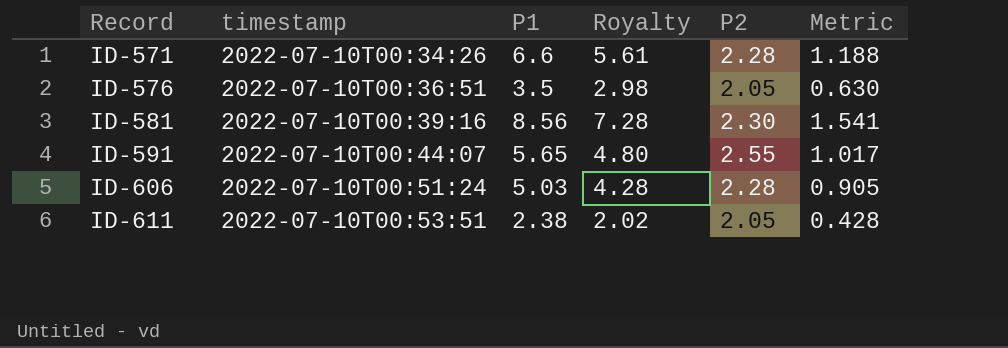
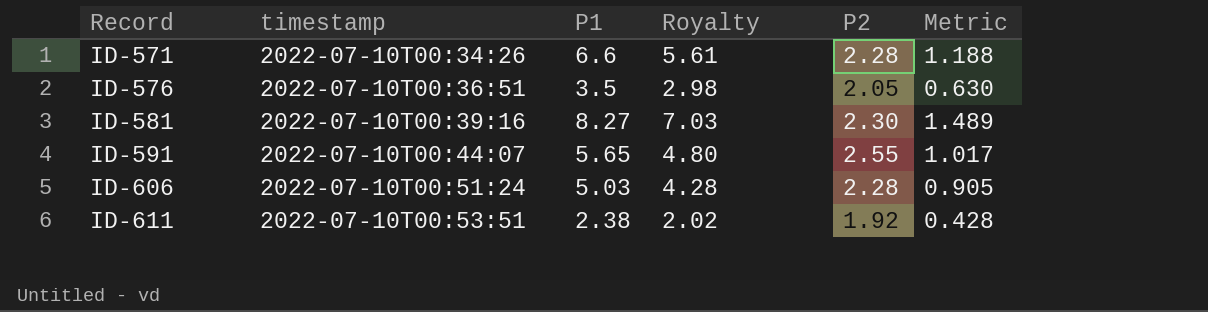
ID-581 | P1: 8.56 -> 8.27
ID-581 | Royalty: 7.28 -> 7.03
ID-581 | Metric: 1.541 -> 1.489
ID-611 | P2: 2.05 -> 1.92

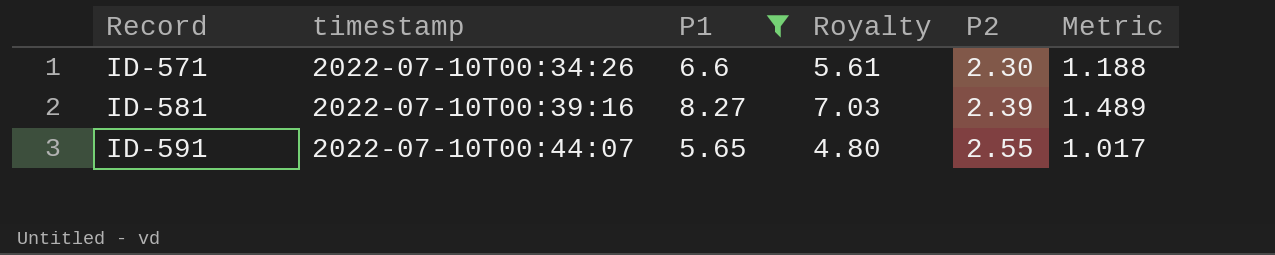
filter: none -> P1 >= 5.65
ID-571 | P2: 2.28 -> 2.30
ID-581 | P2: 2.30 -> 2.39

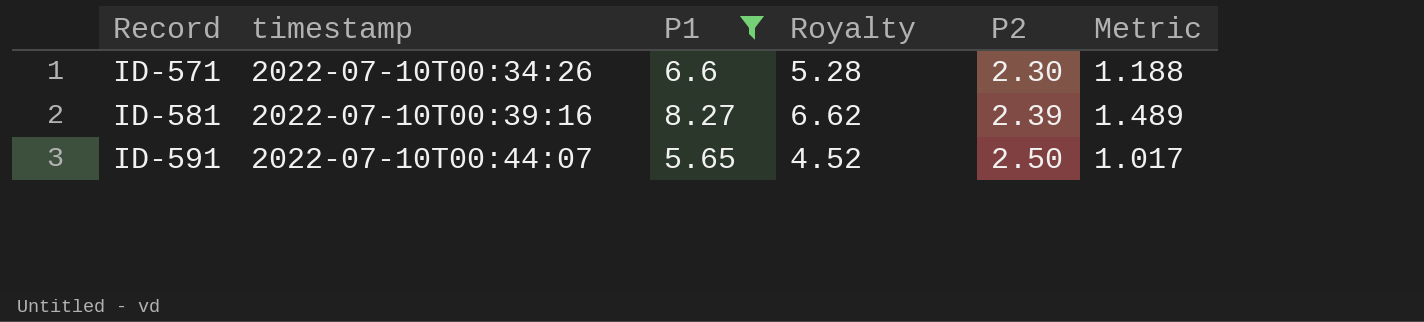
column Royalty | formula: [P1] * 0.85 -> [P1] * 0.8
ID-591 | P2: 2.55 -> 2.50

